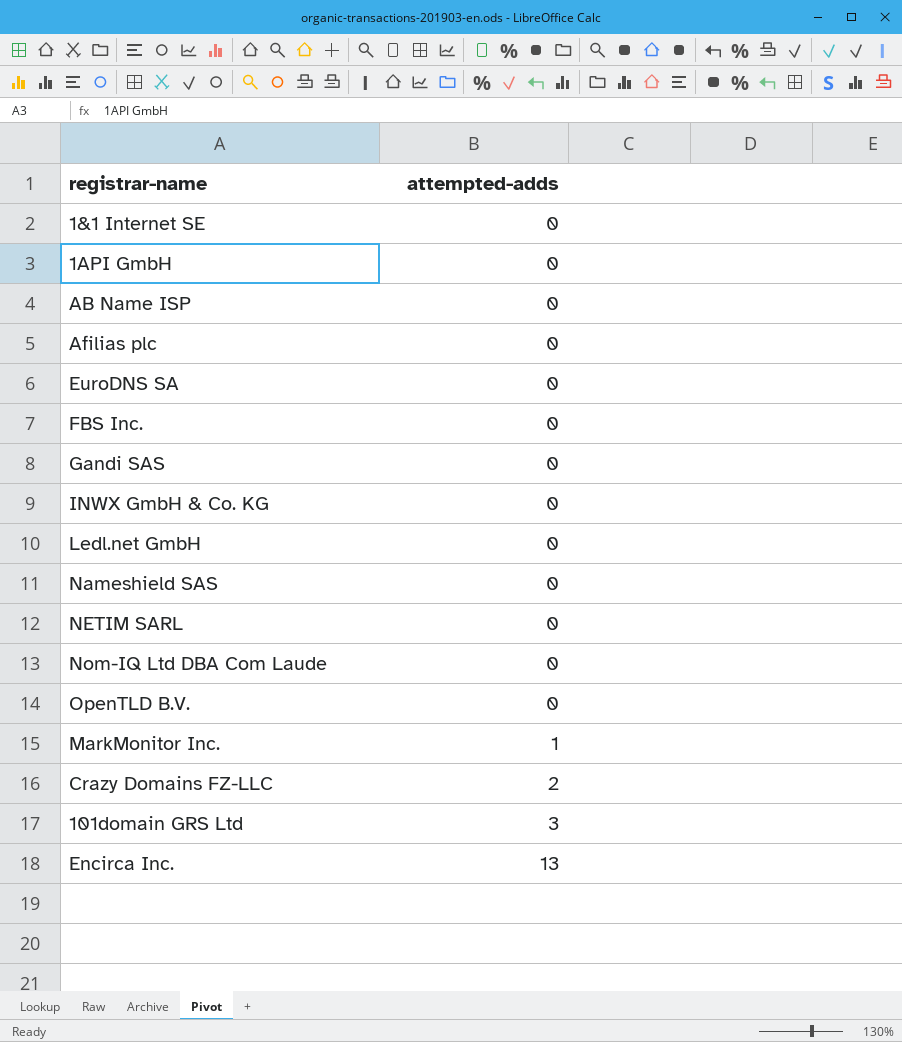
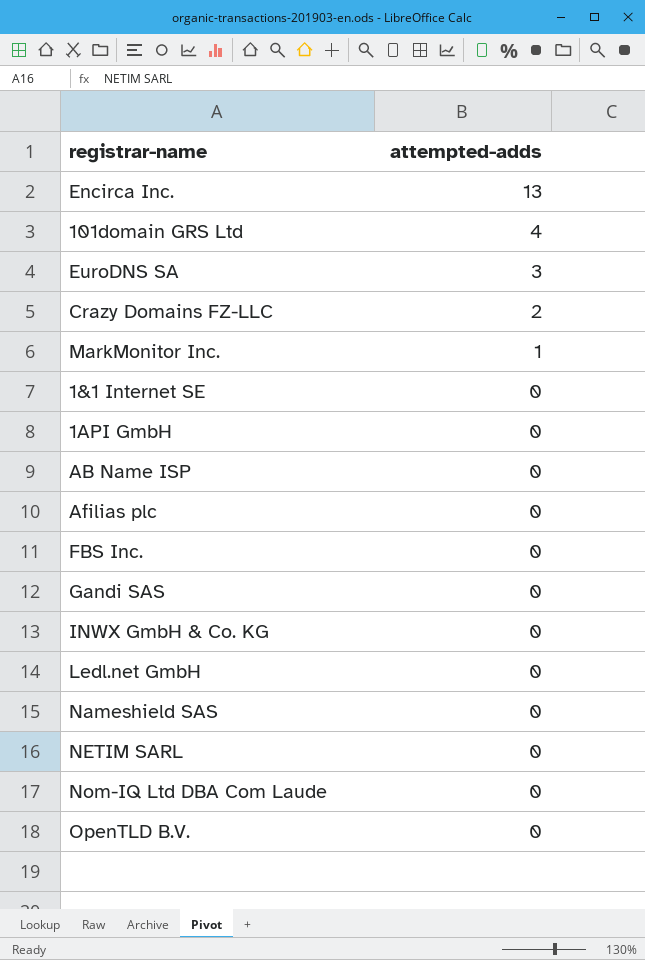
row order: attempted-adds ascending -> attempted-adds descending
101domain GRS Ltd | attempted-adds: 3 -> 4
EuroDNS SA | attempted-adds: 0 -> 3

